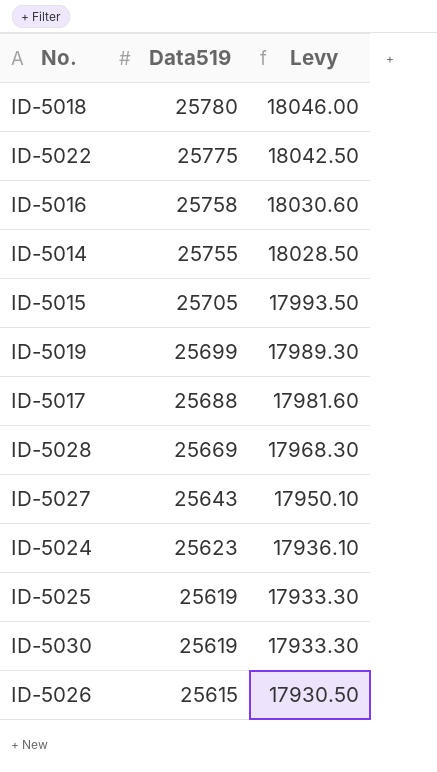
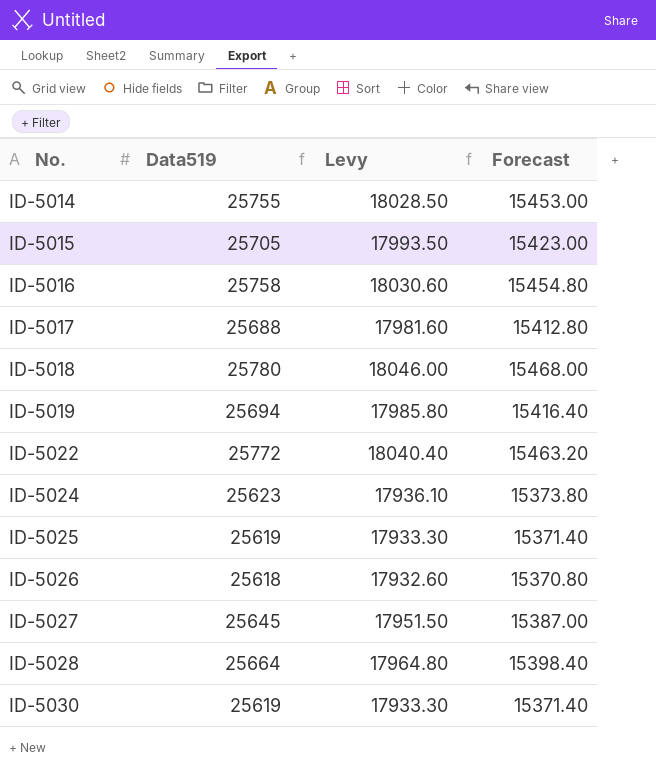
row order: Data519 descending -> No. ascending
column Forecast | formula: none -> [Data519] * 0.6
ID-5019 | Data519: 25699 -> 25694
ID-5019 | Levy: 17989.30 -> 17985.80
ID-5022 | Data519: 25775 -> 25772
ID-5022 | Levy: 18042.50 -> 18040.40
ID-5026 | Data519: 25615 -> 25618
ID-5026 | Levy: 17930.50 -> 17932.60
ID-5027 | Data519: 25643 -> 25645
ID-5027 | Levy: 17950.10 -> 17951.50
ID-5028 | Data519: 25669 -> 25664
ID-5028 | Levy: 17968.30 -> 17964.80

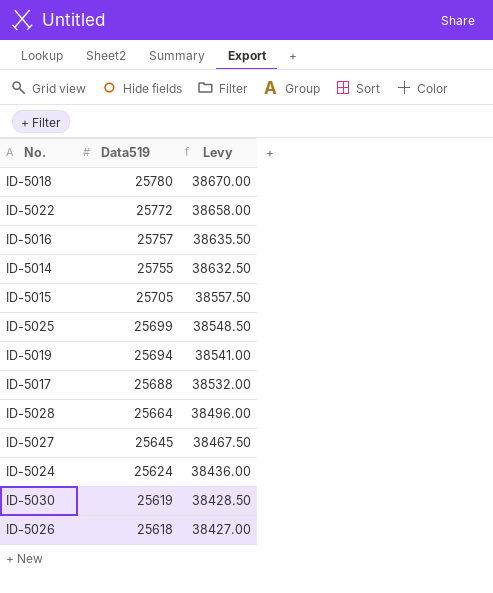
row order: No. ascending -> Data519 descending
column Forecast | formula: [Data519] * 0.6 -> none
column Levy | formula: [Data519] * 0.7 -> [Data519] * 1.5
ID-5016 | Data519: 25758 -> 25757
ID-5025 | Data519: 25619 -> 25699
ID-5024 | Data519: 25623 -> 25624

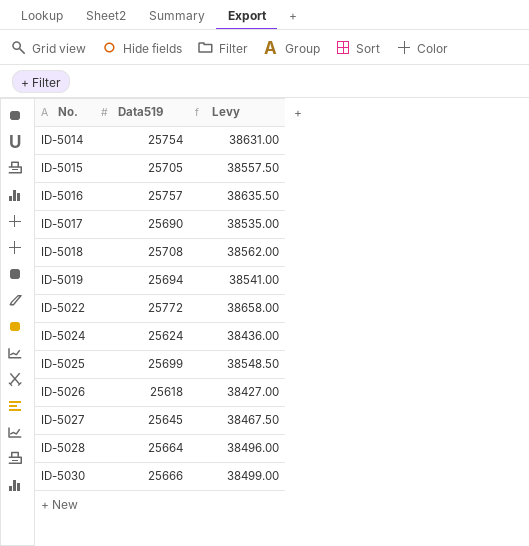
row order: Data519 descending -> No. ascending
ID-5014 | Data519: 25755 -> 25754
ID-5014 | Levy: 38632.50 -> 38631.00
ID-5017 | Data519: 25688 -> 25690
ID-5017 | Levy: 38532.00 -> 38535.00
ID-5018 | Data519: 25780 -> 25708
ID-5018 | Levy: 38670.00 -> 38562.00
ID-5030 | Data519: 25619 -> 25666
ID-5030 | Levy: 38428.50 -> 38499.00

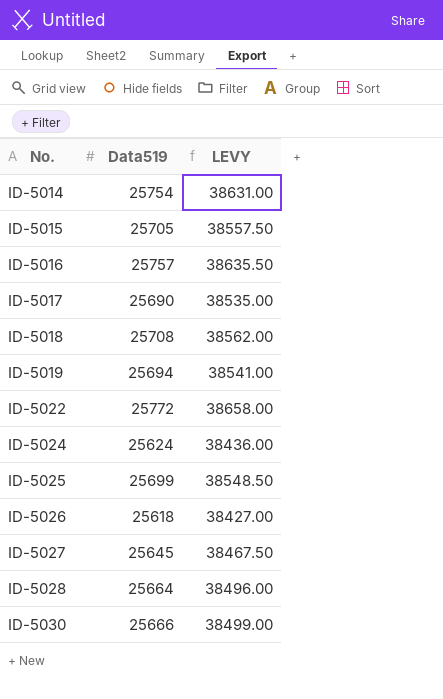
column name: Levy -> LEVY

